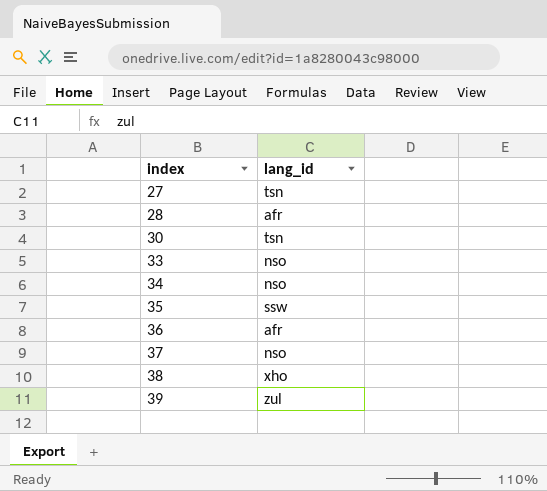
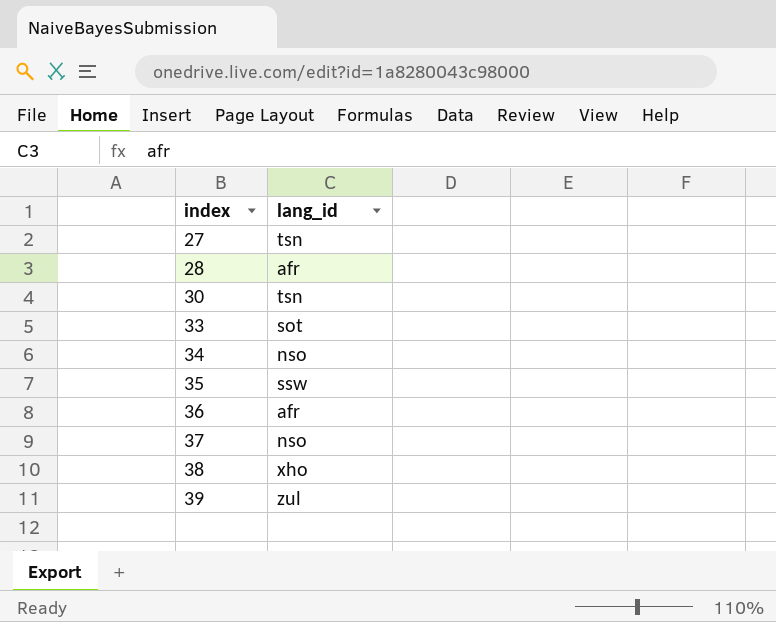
33 | lang_id: nso -> sot

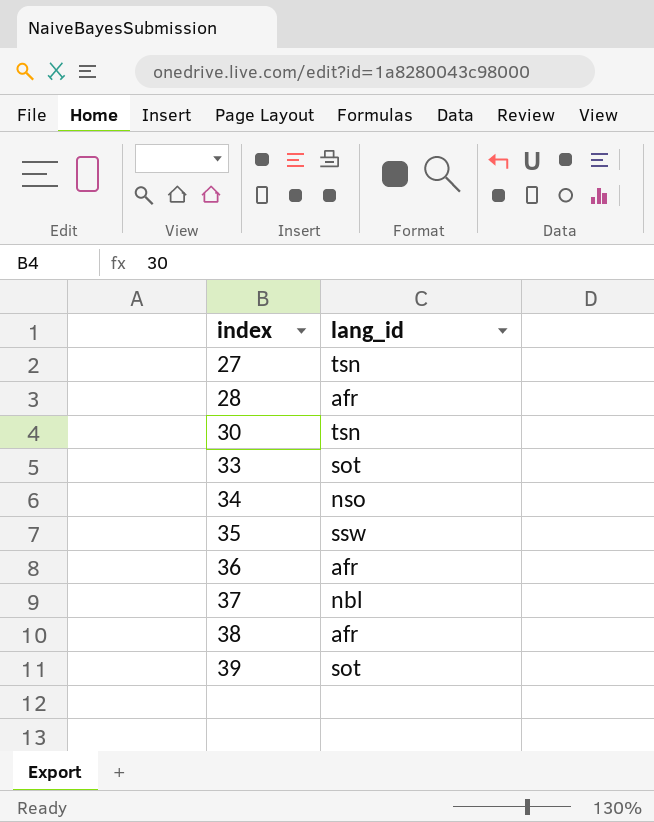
37 | lang_id: nso -> nbl
38 | lang_id: xho -> afr
39 | lang_id: zul -> sot

